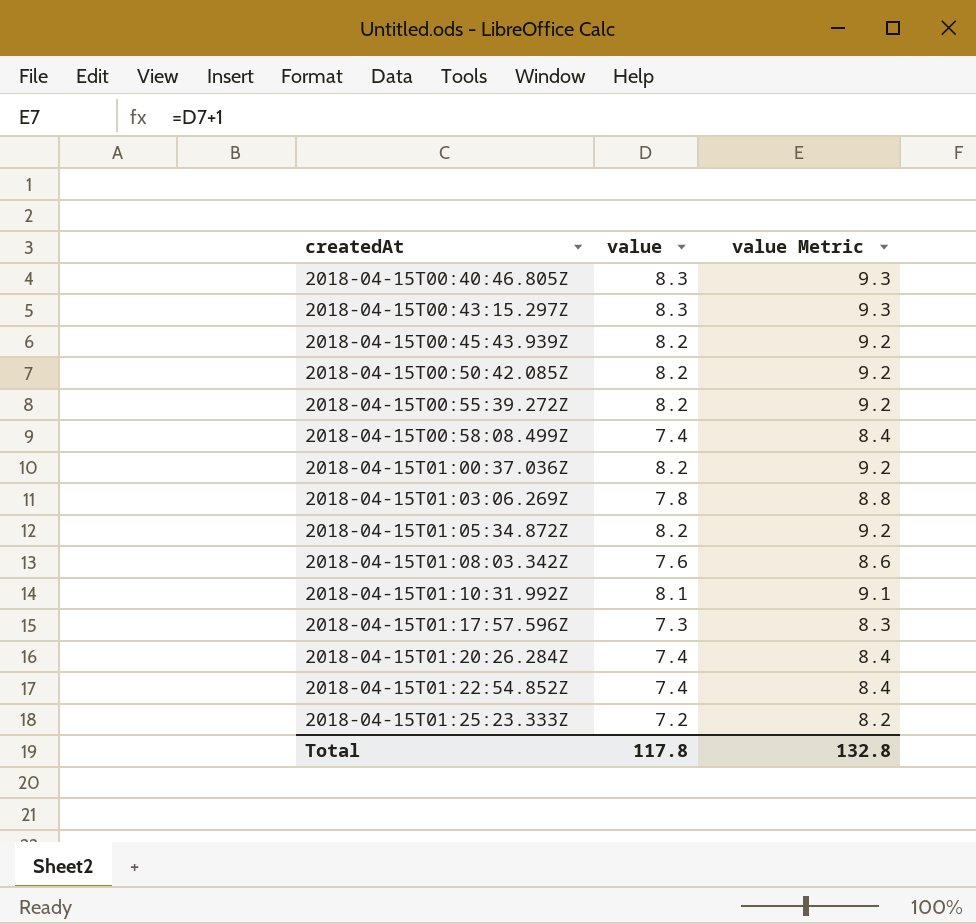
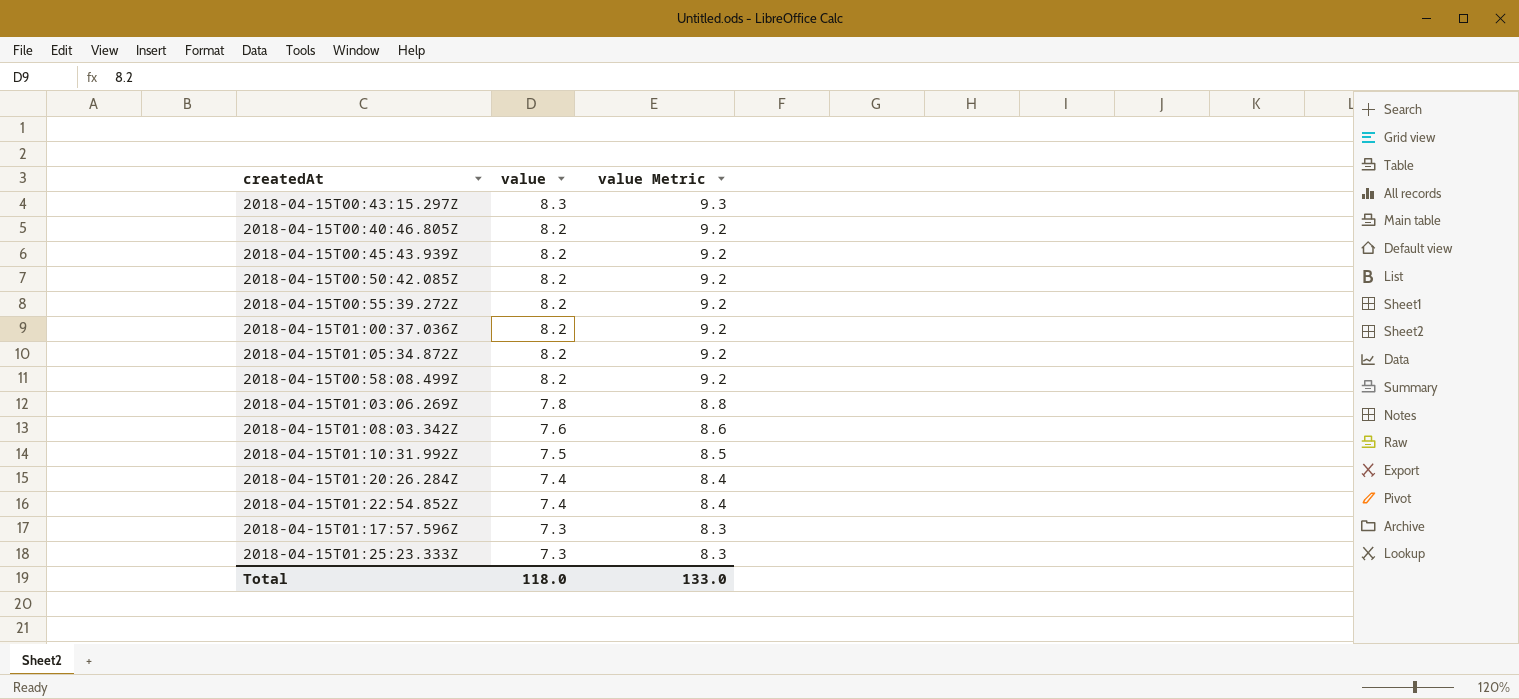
row order: createdAt ascending -> value descending
2018-04-15T00:40:46.805Z | value: 8.3 -> 8.2
2018-04-15T00:40:46.805Z | value Metric: 9.3 -> 9.2
2018-04-15T00:58:08.499Z | value: 7.4 -> 8.2
2018-04-15T00:58:08.499Z | value Metric: 8.4 -> 9.2
2018-04-15T01:10:31.992Z | value: 8.1 -> 7.5
2018-04-15T01:10:31.992Z | value Metric: 9.1 -> 8.5
2018-04-15T01:25:23.333Z | value: 7.2 -> 7.3
2018-04-15T01:25:23.333Z | value Metric: 8.2 -> 8.3
Total | value: 117.8 -> 118.0
Total | value Metric: 132.8 -> 133.0

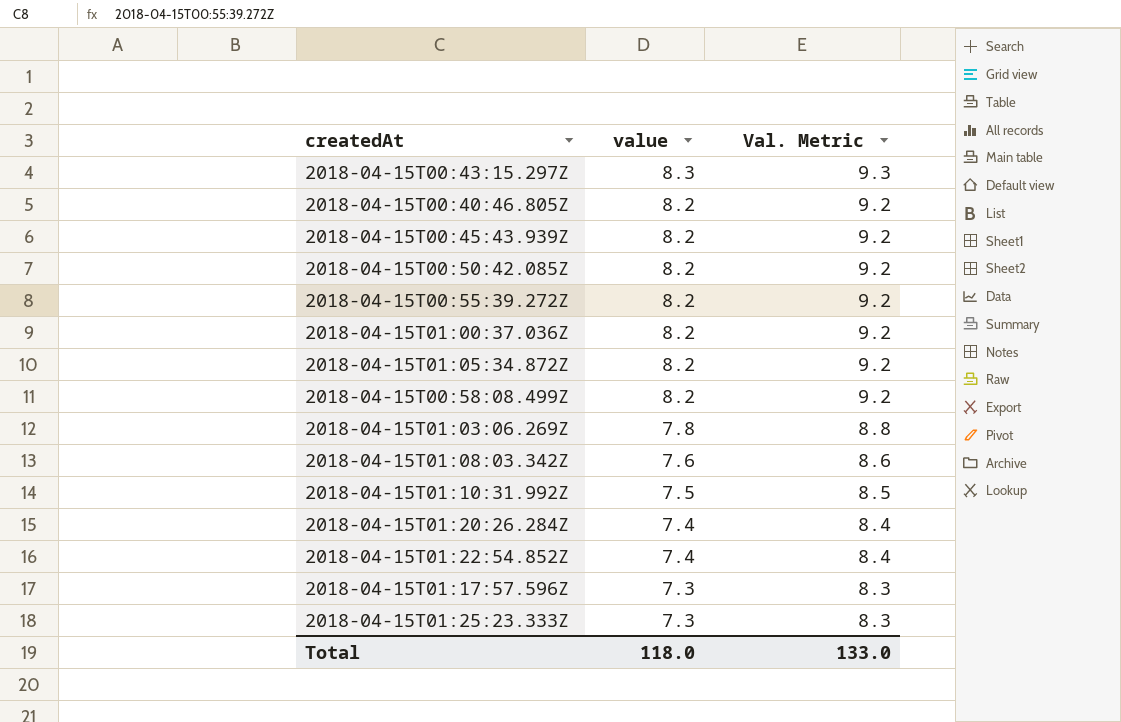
column name: value Metric -> Val. Metric

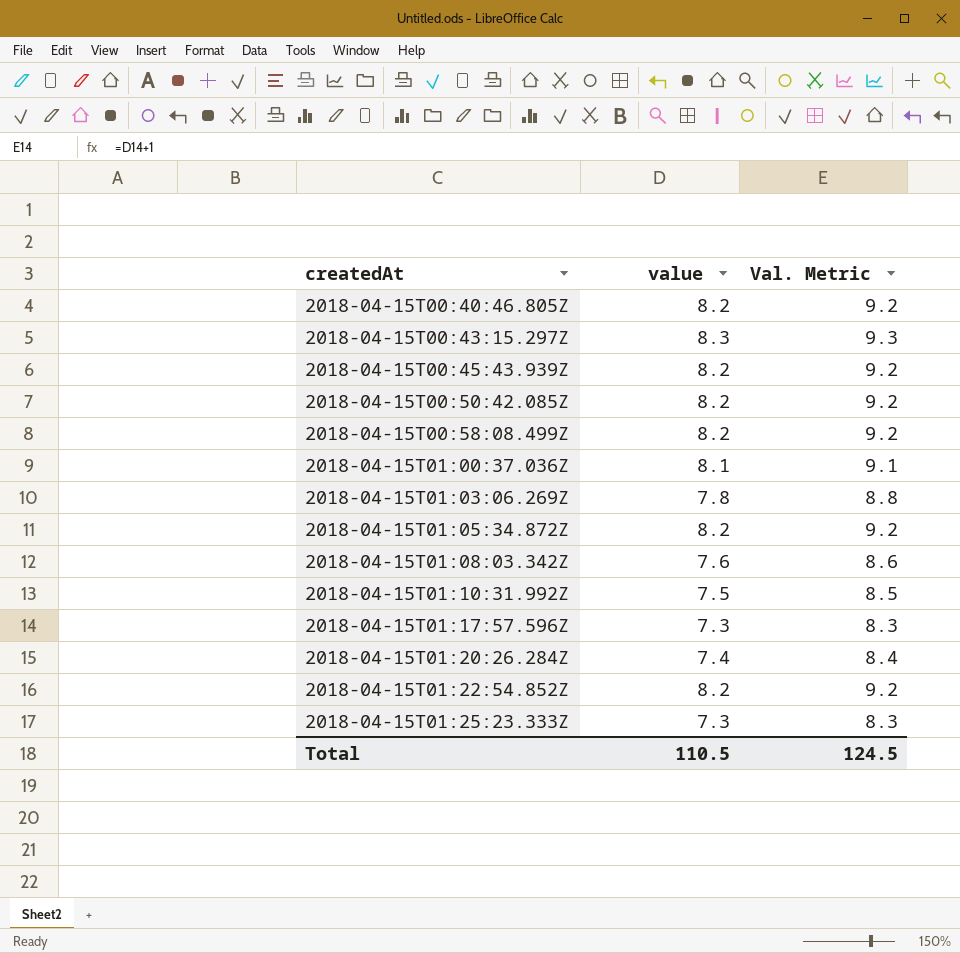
row order: value descending -> createdAt ascending
row 2018-04-15T00:55:39.272Z: 8.2 | 9.2 -> none
2018-04-15T01:00:37.036Z | value: 8.2 -> 8.1
2018-04-15T01:00:37.036Z | Val. Metric: 9.2 -> 9.1
2018-04-15T01:22:54.852Z | value: 7.4 -> 8.2
2018-04-15T01:22:54.852Z | Val. Metric: 8.4 -> 9.2
Total | value: 118.0 -> 110.5
Total | Val. Metric: 133.0 -> 124.5

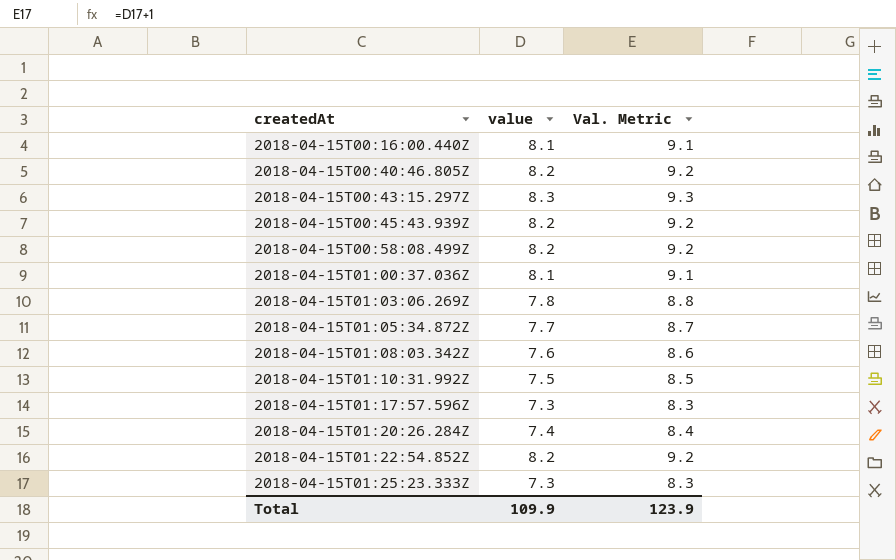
row 2018-04-15T00:50:42.085Z: 8.2 | 9.2 -> none
row 2018-04-15T00:16:00.440Z: none -> 8.1 | 9.1
2018-04-15T01:05:34.872Z | value: 8.2 -> 7.7
2018-04-15T01:05:34.872Z | Val. Metric: 9.2 -> 8.7
Total | value: 110.5 -> 109.9
Total | Val. Metric: 124.5 -> 123.9

